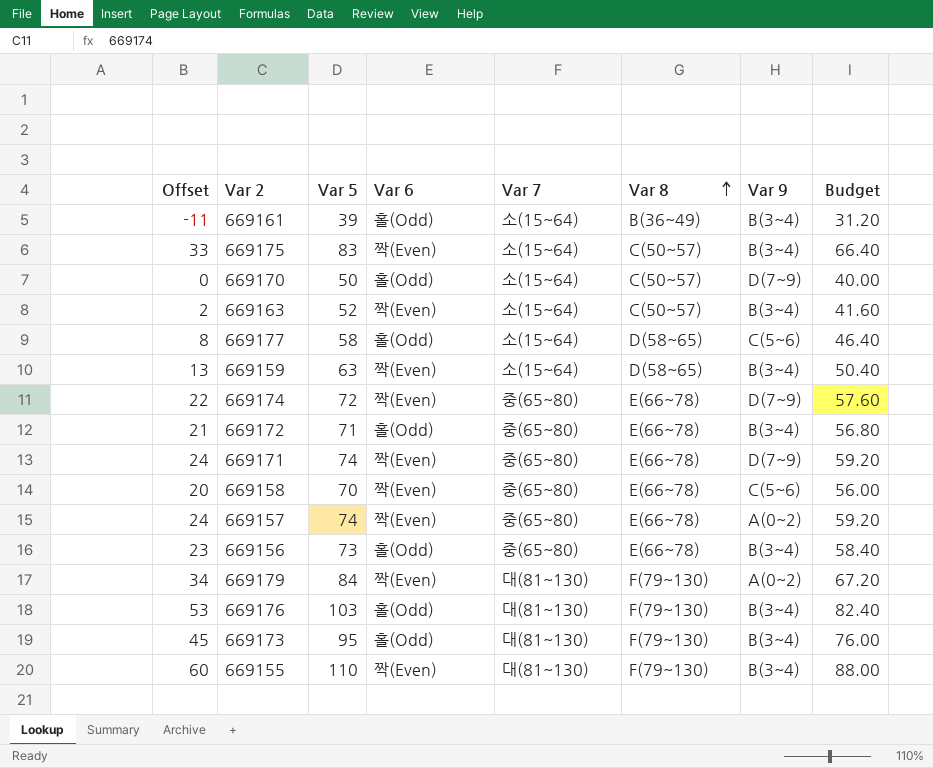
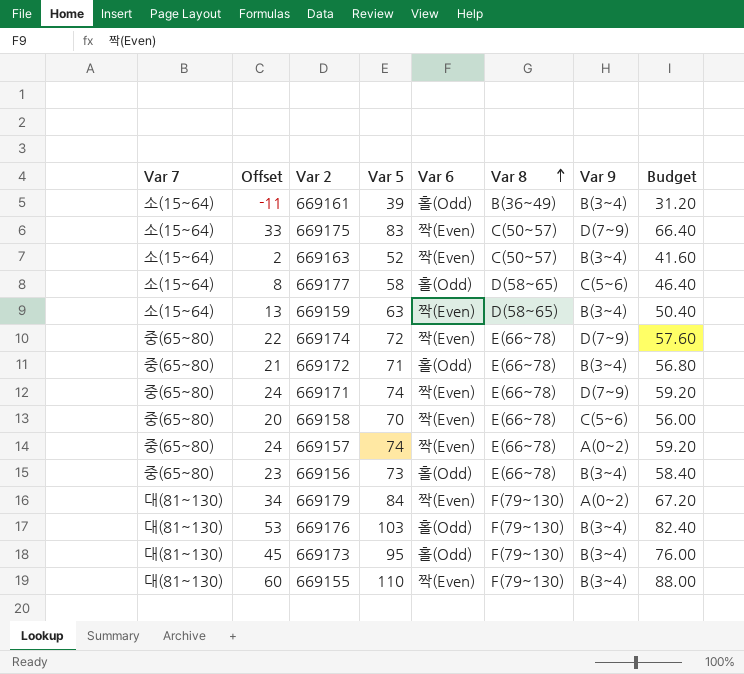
column Var 7 | position: 5 -> 1
row 669170: 0 | 50 | 홀(Odd) | 소(15~64) | C(50~57) | D(7~9) | 40.00 -> none
669175 | Var 9: B(3~4) -> D(7~9)

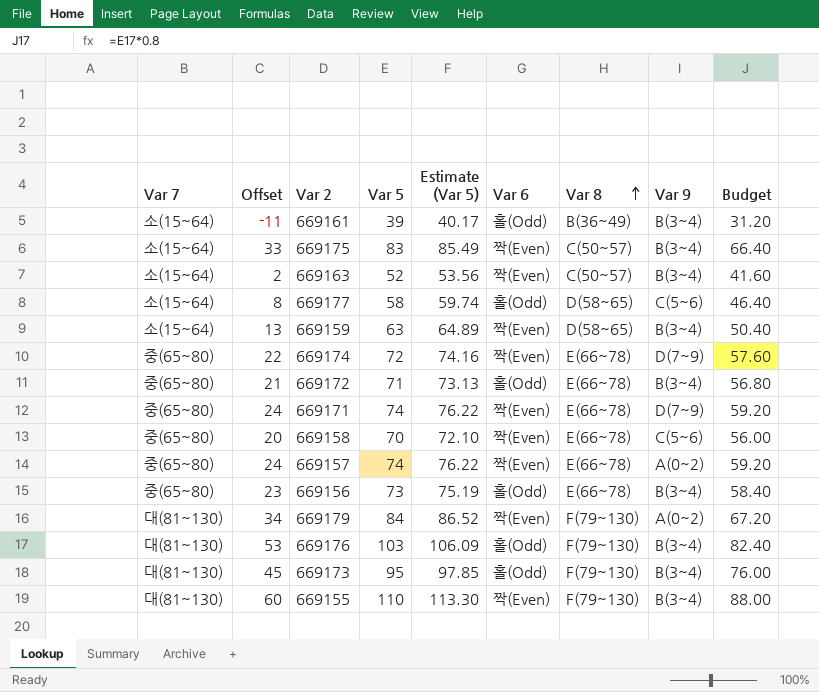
column Estimate (Var 5) | formula: none -> [Var 5] * 1.03
669175 | Var 9: D(7~9) -> B(3~4)

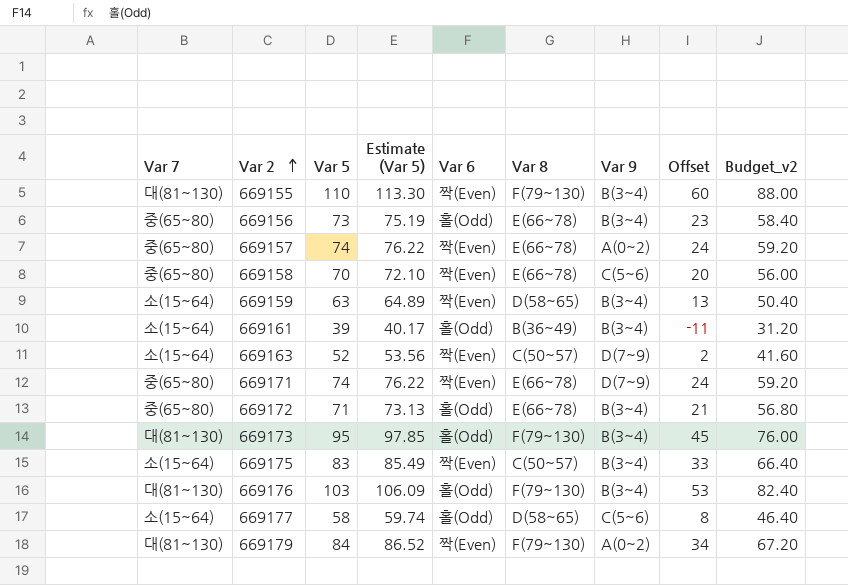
row order: Var 8 ascending -> Var 2 ascending
column Offset | position: 2 -> 8
column name: Budget -> Budget_v2
row 669174: 중(65~80) | 22 | 72 | 74.16 | 짝(Even) | E(66~78) | D(7~9) | 57.60 -> none
669163 | Var 9: B(3~4) -> D(7~9)

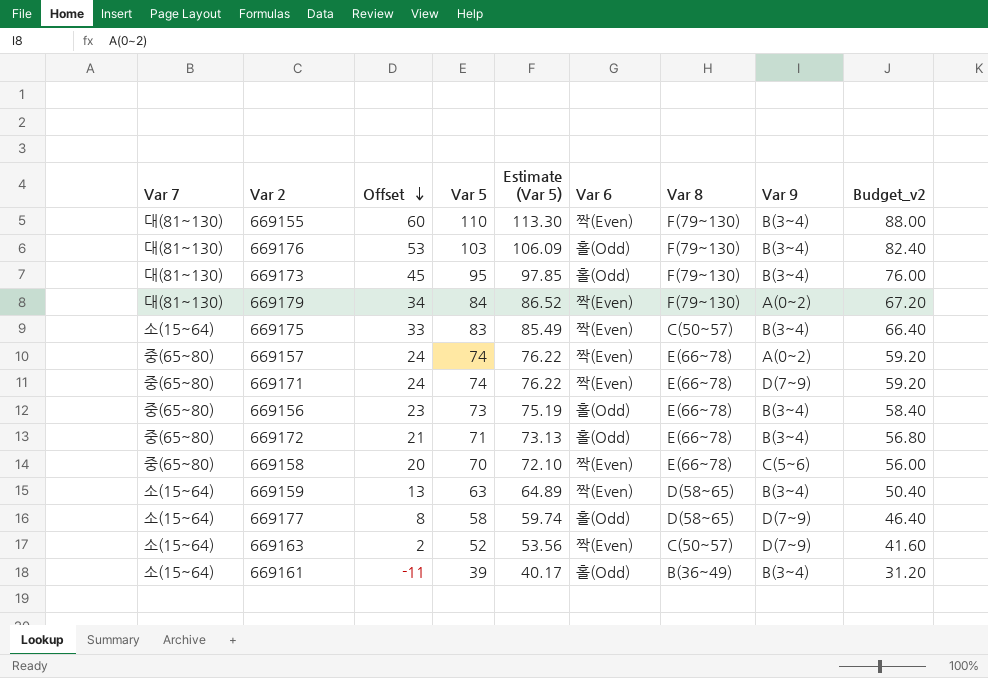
row order: Var 2 ascending -> Offset descending
column Offset | position: 8 -> 3
669177 | Var 9: C(5~6) -> D(7~9)

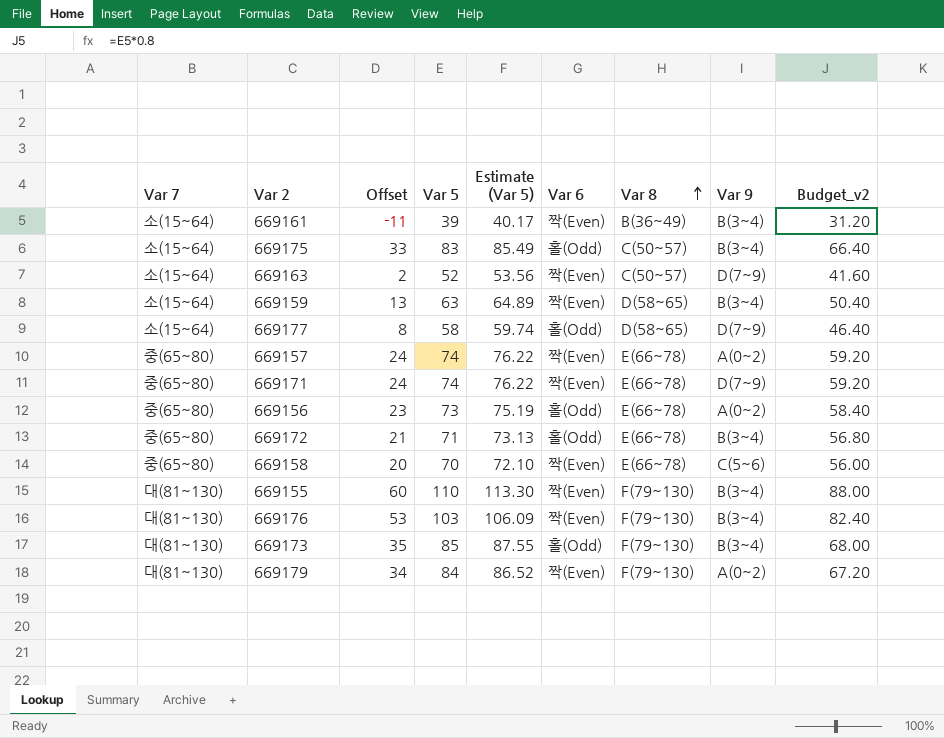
row order: Offset descending -> Var 8 ascending
669161 | Var 6: 홀(Odd) -> 짝(Even)
669175 | Var 6: 짝(Even) -> 홀(Odd)
669156 | Var 9: B(3~4) -> A(0~2)
669176 | Var 6: 홀(Odd) -> 짝(Even)
669173 | Offset: 45 -> 35
669173 | Var 5: 95 -> 85
669173 | Estimate (Var 5): 97.85 -> 87.55
669173 | Budget_v2: 76.00 -> 68.00

